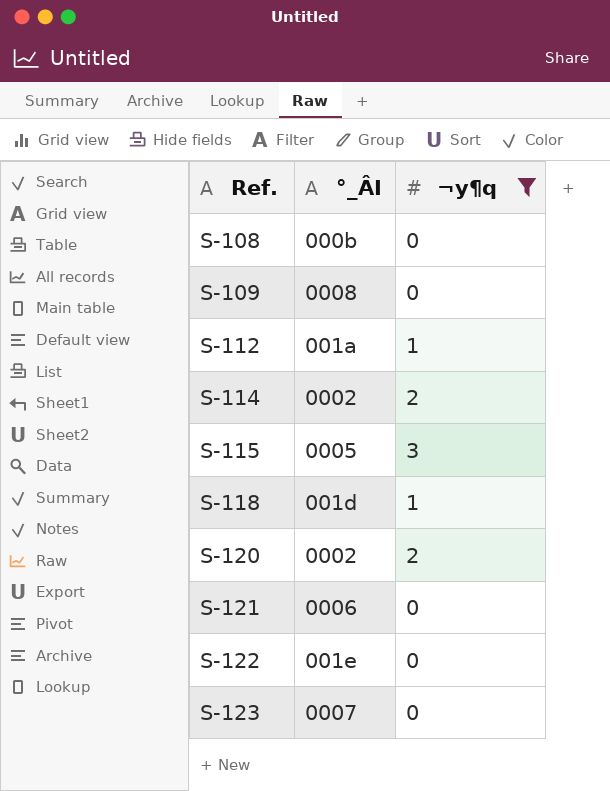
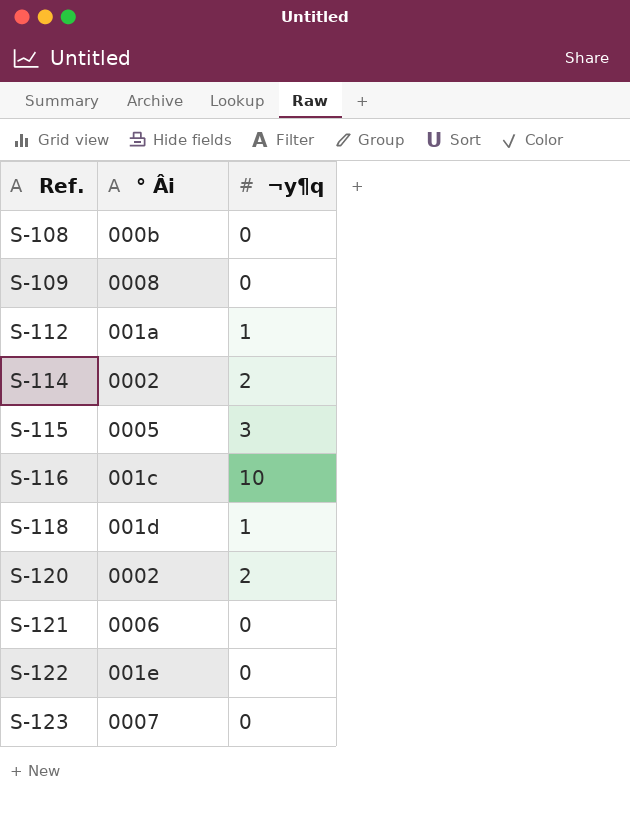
filter: ¬y¶q != 10 -> none
column name: °_ÂI -> ° Âi

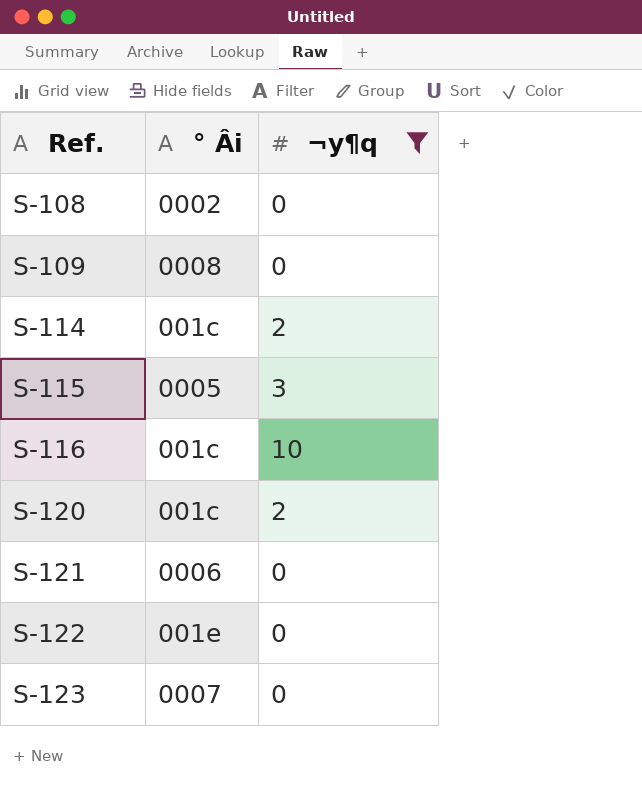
filter: none -> ¬y¶q != 1
S-108 | ° Âi: 000b -> 0002
S-114 | ° Âi: 0002 -> 001c
S-120 | ° Âi: 0002 -> 001c

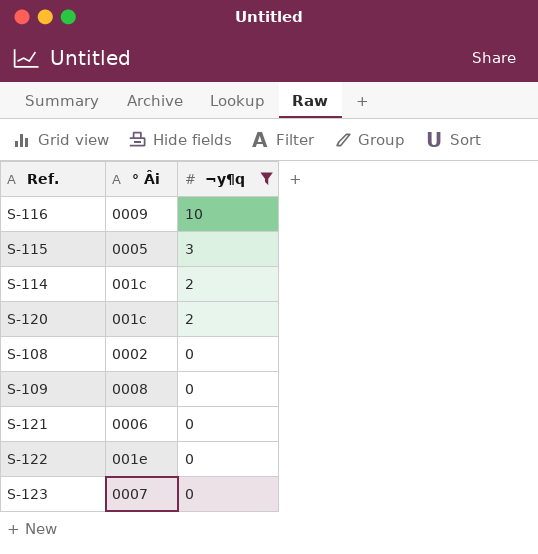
row order: Ref. ascending -> ¬y¶q descending
S-116 | ° Âi: 001c -> 0009

